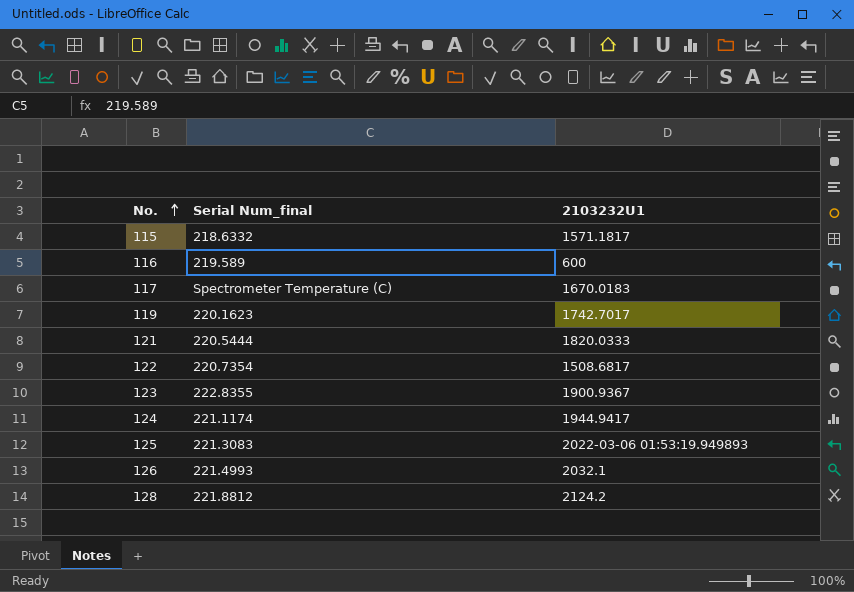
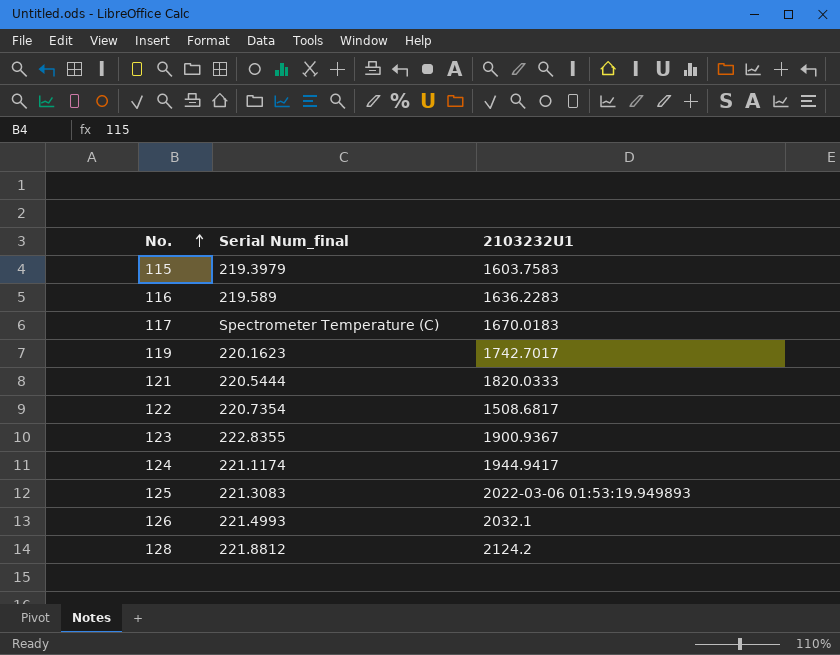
115 | Serial Num_final: 218.6332 -> 219.3979
115 | 2103232U1: 1571.1817 -> 1603.7583
116 | 2103232U1: 600 -> 1636.2283

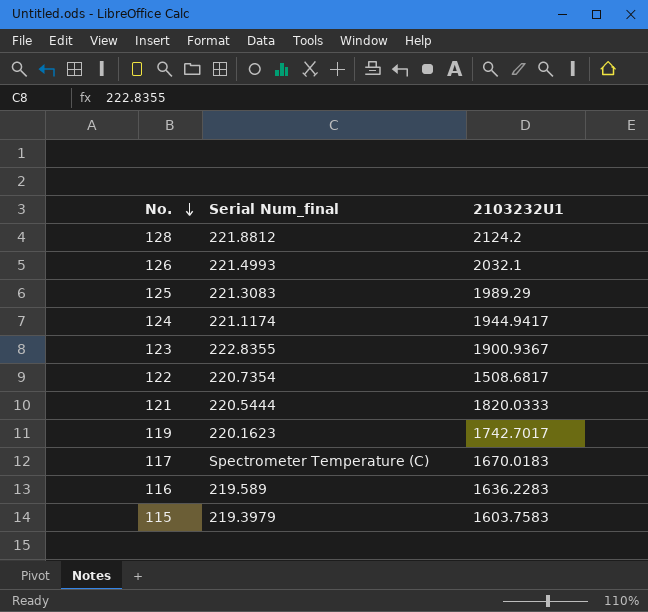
row order: No. ascending -> No. descending
125 | 2103232U1: 2022-03-06 01:53:19.949893 -> 1989.29

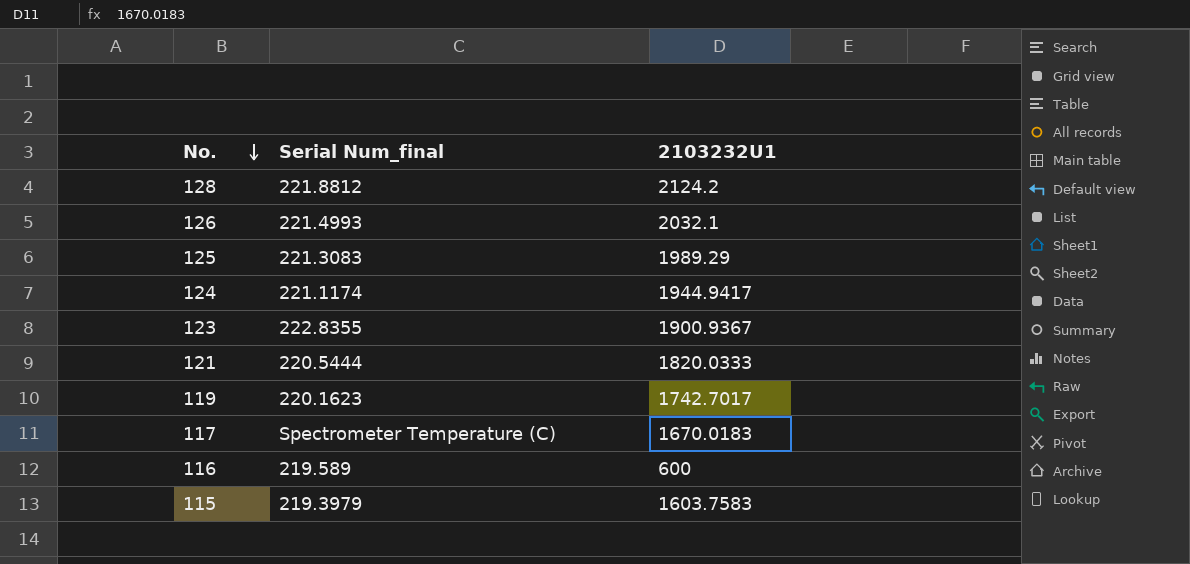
row 122: 220.7354 | 1508.6817 -> none
116 | 2103232U1: 1636.2283 -> 600

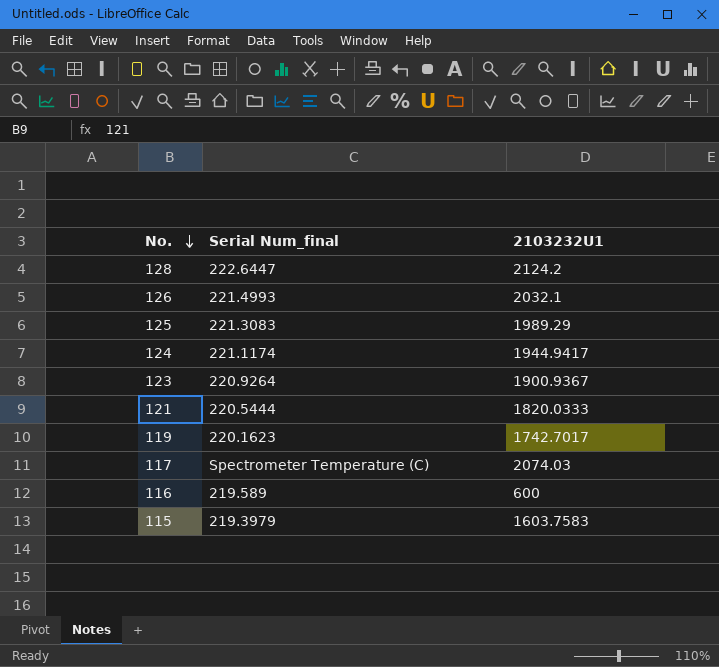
128 | Serial Num_final: 221.8812 -> 222.6447
123 | Serial Num_final: 222.8355 -> 220.9264
117 | 2103232U1: 1670.0183 -> 2074.03

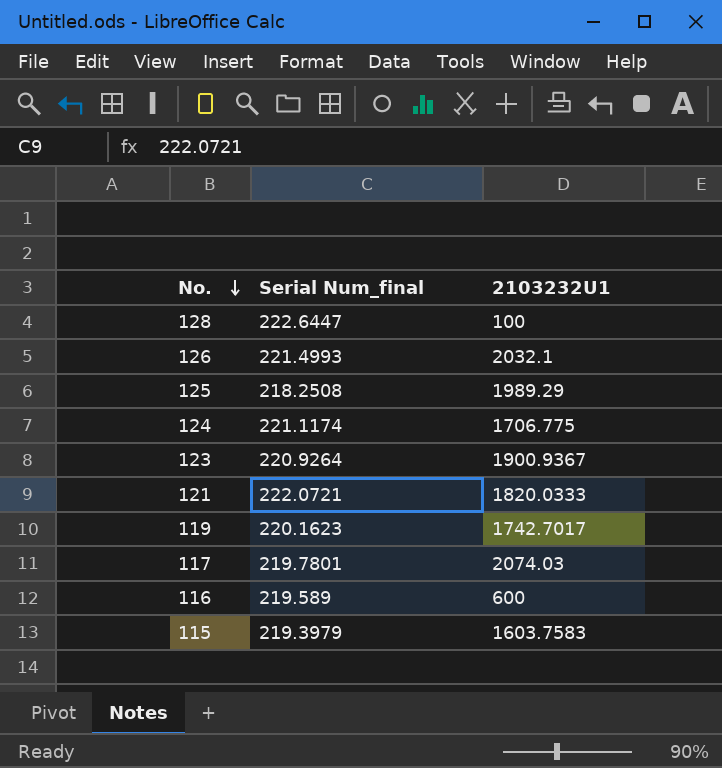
128 | 2103232U1: 2124.2 -> 100
125 | Serial Num_final: 221.3083 -> 218.2508
124 | 2103232U1: 1944.9417 -> 1706.775
121 | Serial Num_final: 220.5444 -> 222.0721
117 | Serial Num_final: Spectrometer Temperature (C) -> 219.7801

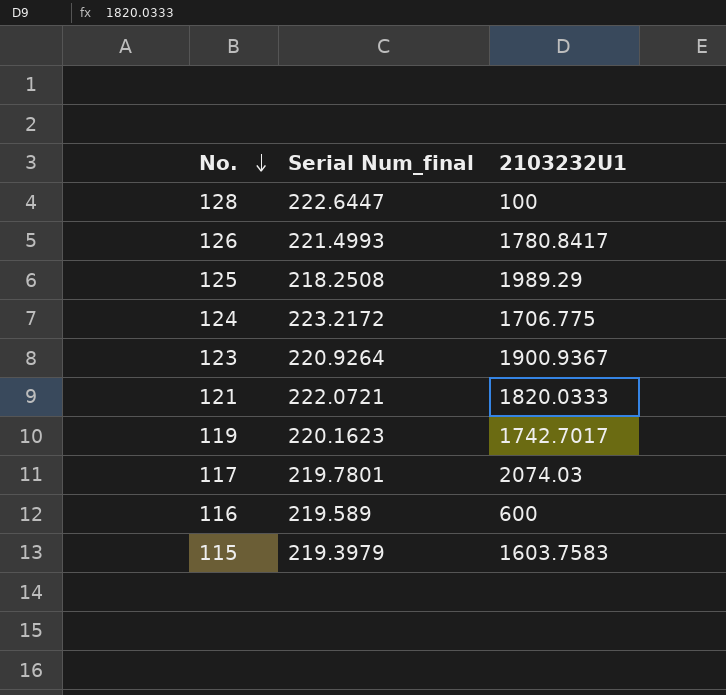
126 | 2103232U1: 2032.1 -> 1780.8417
124 | Serial Num_final: 221.1174 -> 223.2172

